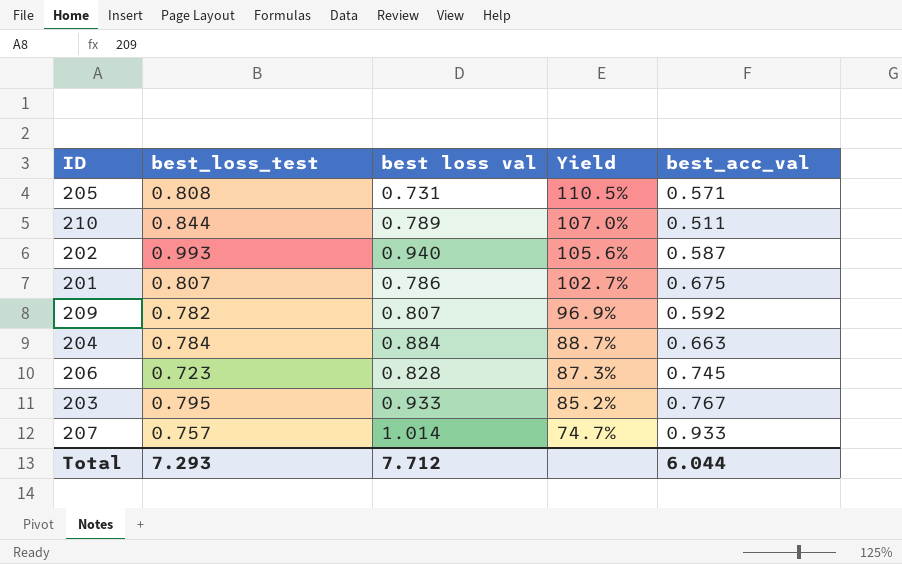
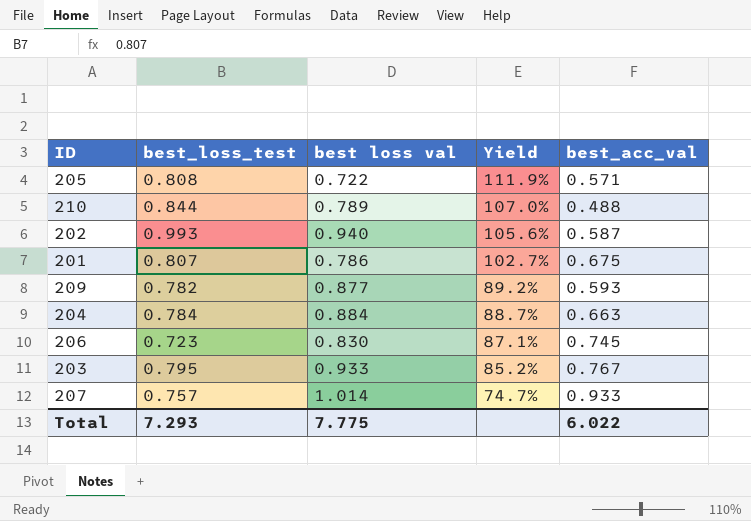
205 | best loss val: 0.731 -> 0.722
205 | Yield: 110.5% -> 111.9%
210 | best_acc_val: 0.511 -> 0.488
209 | best loss val: 0.807 -> 0.877
209 | Yield: 96.9% -> 89.2%
209 | best_acc_val: 0.592 -> 0.593
206 | best loss val: 0.828 -> 0.830
206 | Yield: 87.3% -> 87.1%
Total | best loss val: 7.712 -> 7.775
Total | best_acc_val: 6.044 -> 6.022

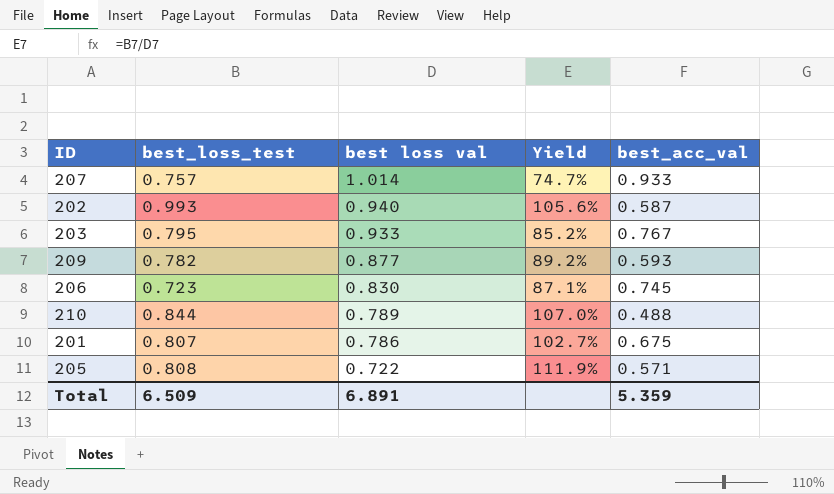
row order: Yield descending -> best loss val descending
row 204: 0.784 | 0.884 | 88.7% | 0.663 -> none
Total | best_loss_test: 7.293 -> 6.509
Total | best loss val: 7.775 -> 6.891
Total | best_acc_val: 6.022 -> 5.359

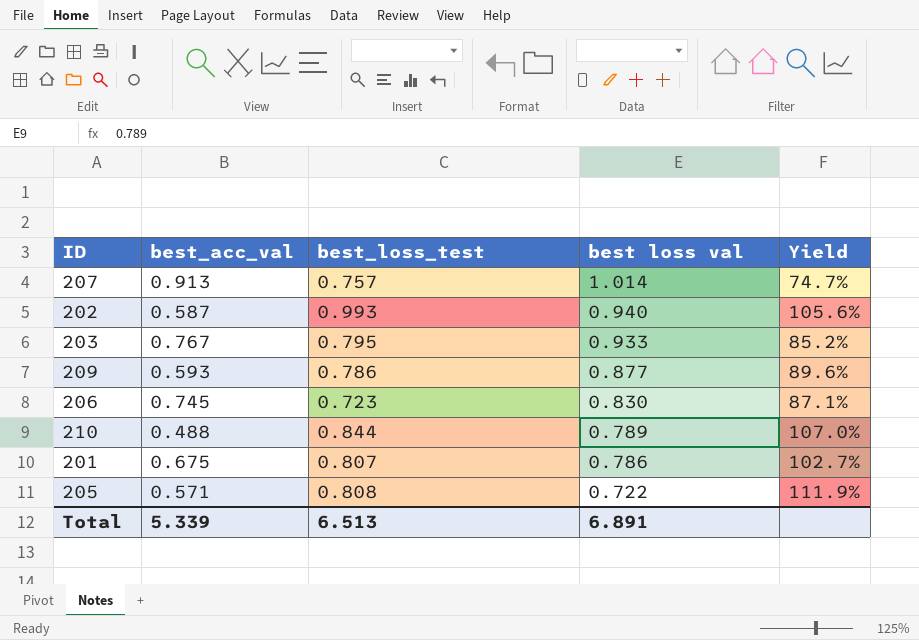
column best_acc_val | position: 5 -> 2
207 | best_acc_val: 0.933 -> 0.913
209 | best_loss_test: 0.782 -> 0.786
209 | Yield: 89.2% -> 89.6%
Total | best_acc_val: 5.359 -> 5.339
Total | best_loss_test: 6.509 -> 6.513

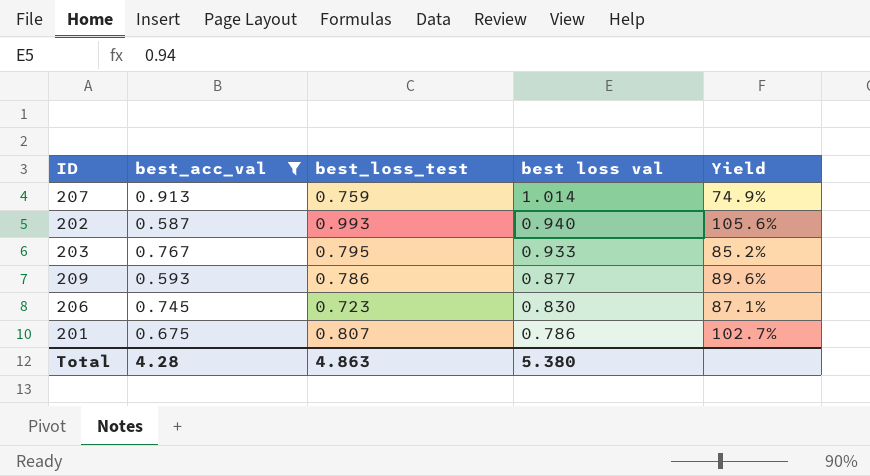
filter: none -> best_acc_val >= 0.587
207 | best_loss_test: 0.757 -> 0.759
207 | Yield: 74.7% -> 74.9%
Total | best_acc_val: 5.339 -> 4.28
Total | best_loss_test: 6.513 -> 4.863
Total | best loss val: 6.891 -> 5.380

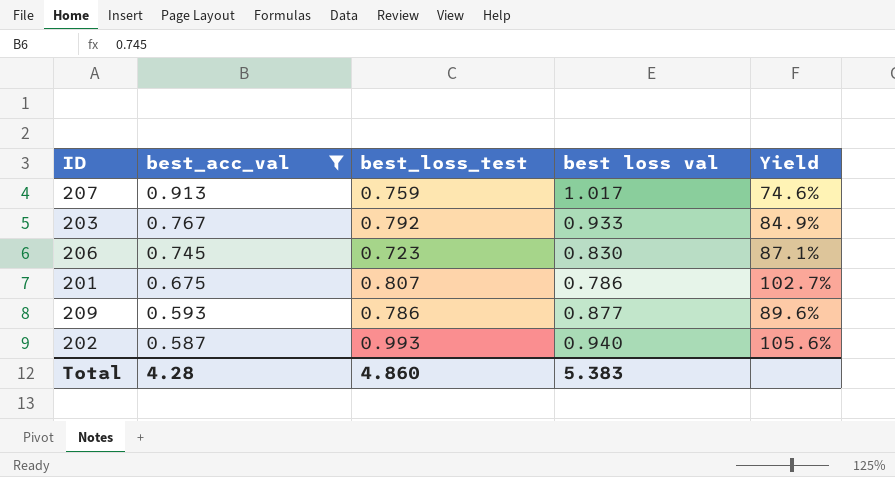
row order: best loss val descending -> best_acc_val descending
207 | best loss val: 1.014 -> 1.017
207 | Yield: 74.9% -> 74.6%
203 | best_loss_test: 0.795 -> 0.792
203 | Yield: 85.2% -> 84.9%
Total | best_loss_test: 4.863 -> 4.860
Total | best loss val: 5.380 -> 5.383

